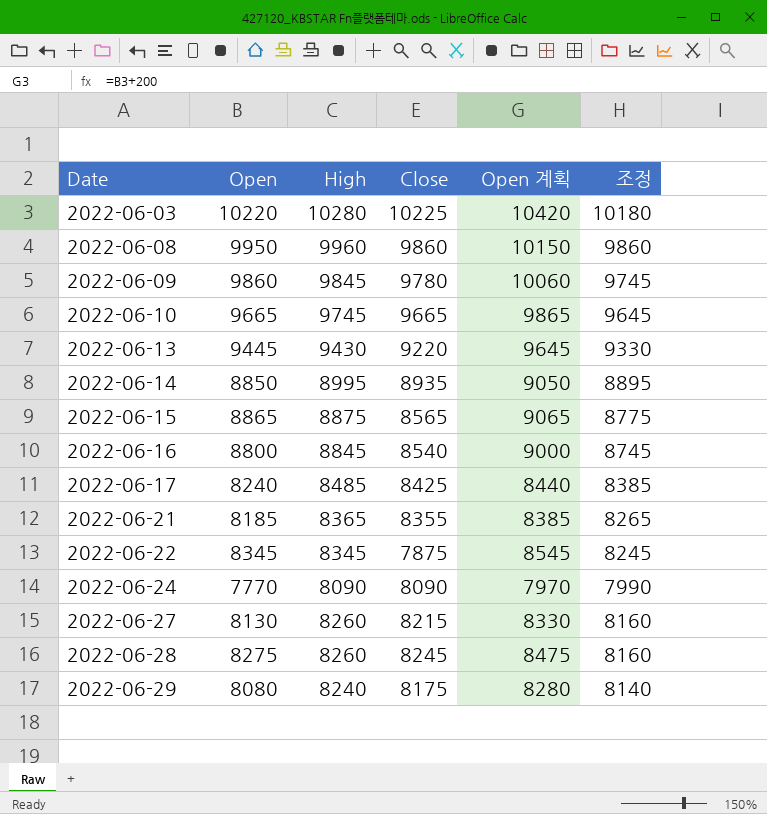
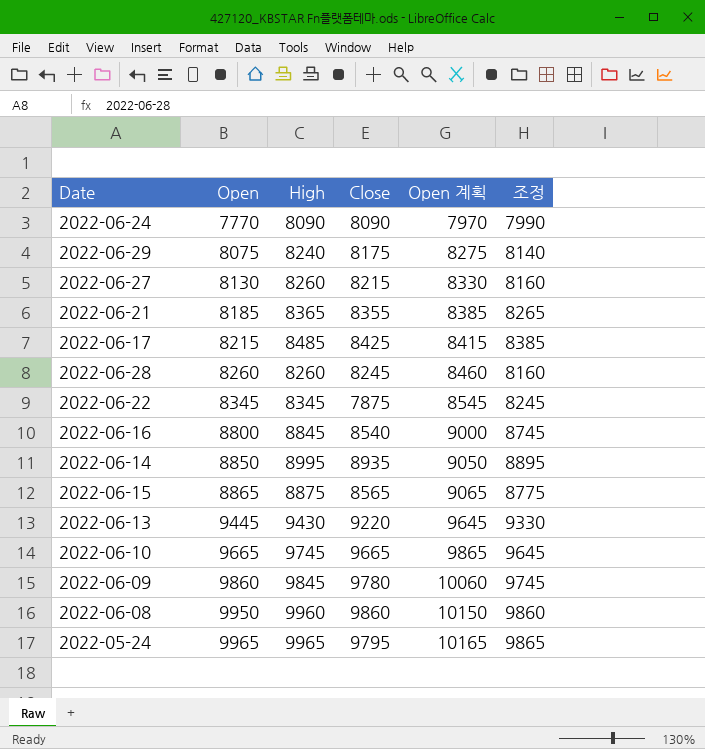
row order: Date ascending -> Open ascending
row 2022-06-03: 10220 | 10280 | 10225 | 10420 | 10180 -> none
2022-06-29 | Open: 8080 -> 8075
2022-06-29 | Open 계획: 8280 -> 8275
2022-06-17 | Open: 8240 -> 8215
2022-06-17 | Open 계획: 8440 -> 8415
2022-06-28 | Open: 8275 -> 8260
2022-06-28 | Open 계획: 8475 -> 8460
row 2022-05-24: none -> 9965 | 9965 | 9795 | 10165 | 9865

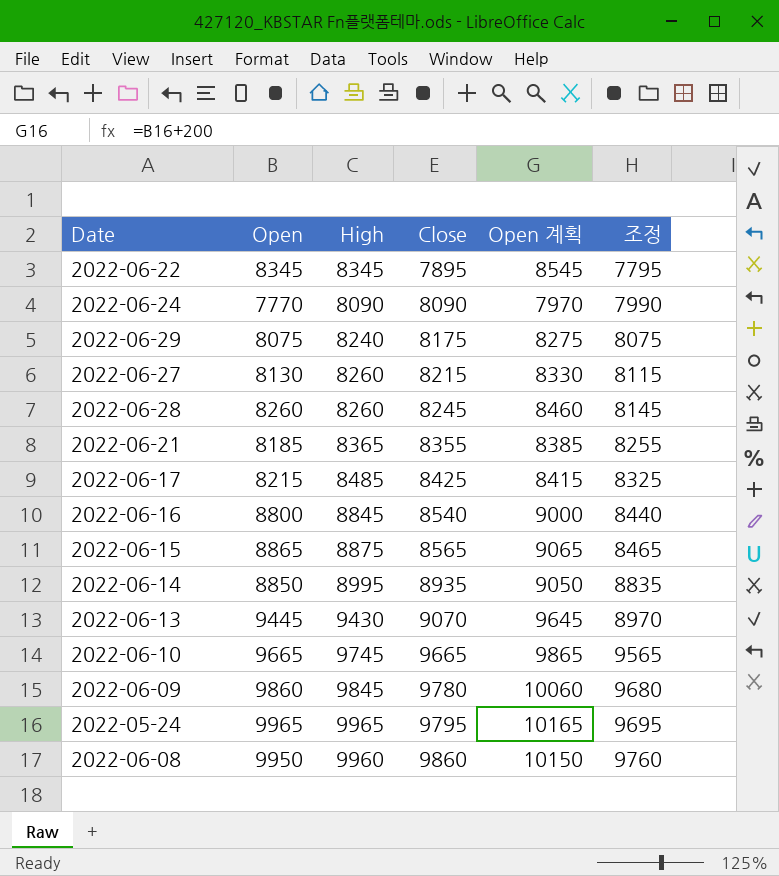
row order: Open ascending -> Close ascending
column 조정 | formula: [High] - 100 -> [Close] - 100
2022-06-22 | Close: 7875 -> 7895
2022-06-13 | Close: 9220 -> 9070

